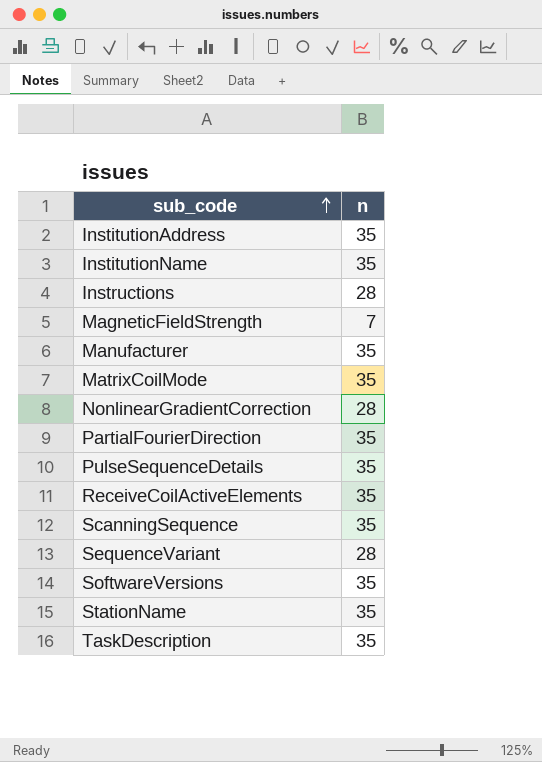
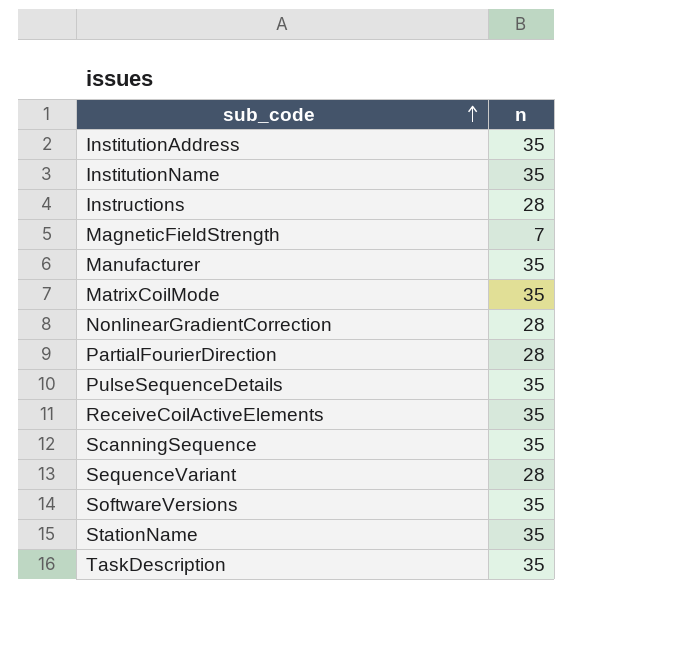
PartialFourierDirection | n: 35 -> 28

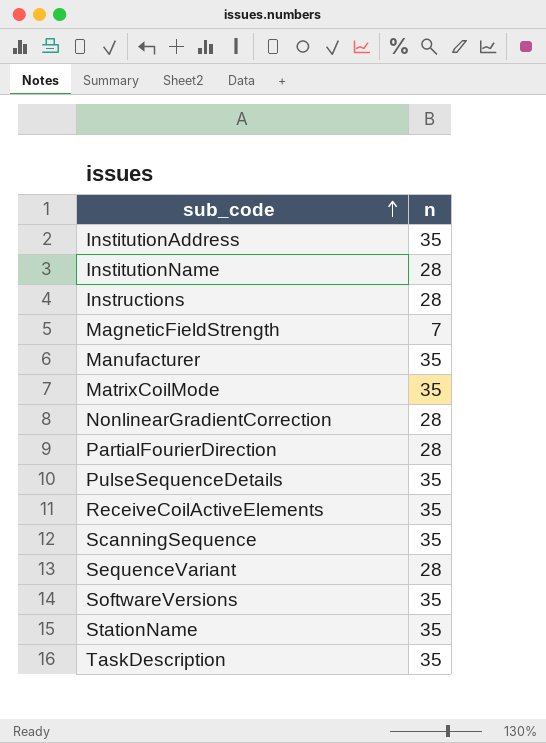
InstitutionName | n: 35 -> 28

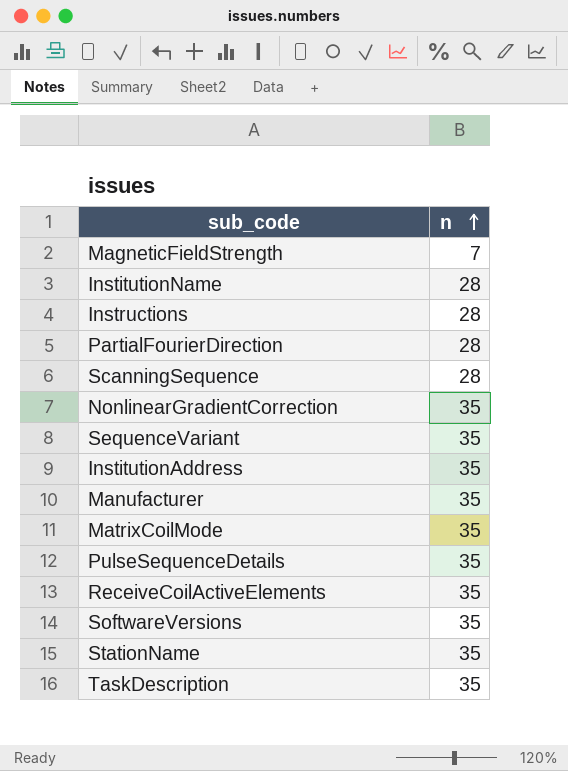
row order: sub_code ascending -> n ascending
ScanningSequence | n: 35 -> 28
NonlinearGradientCorrection | n: 28 -> 35
SequenceVariant | n: 28 -> 35

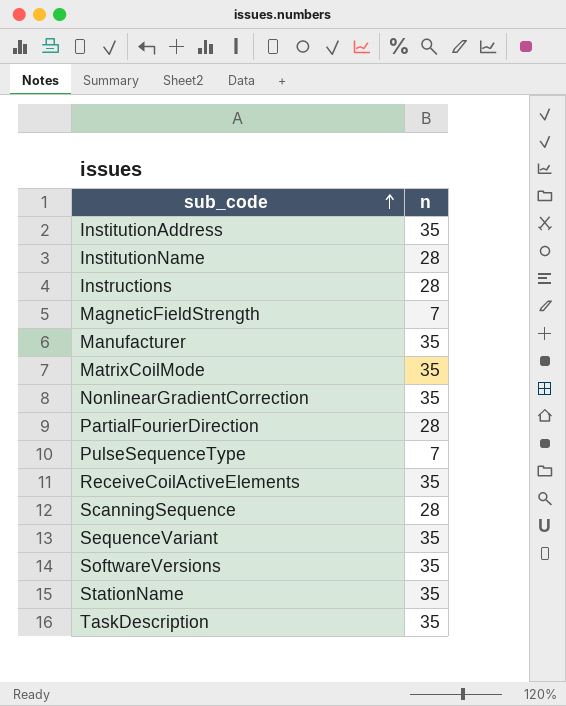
row order: n ascending -> sub_code ascending
row PulseSequenceDetails: 35 -> none
row PulseSequenceType: none -> 7

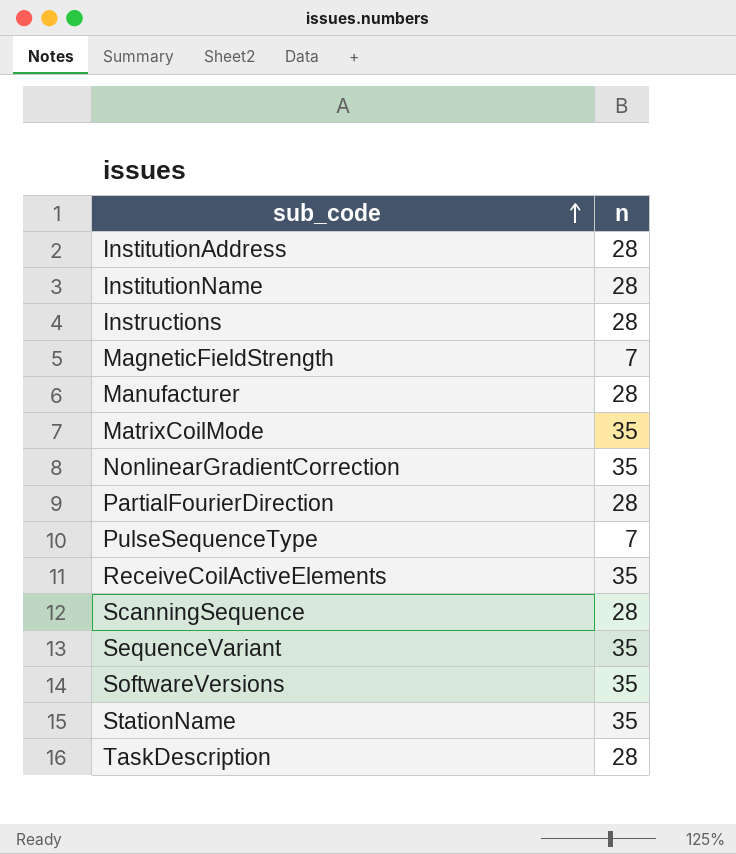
InstitutionAddress | n: 35 -> 28
Manufacturer | n: 35 -> 28
TaskDescription | n: 35 -> 28

